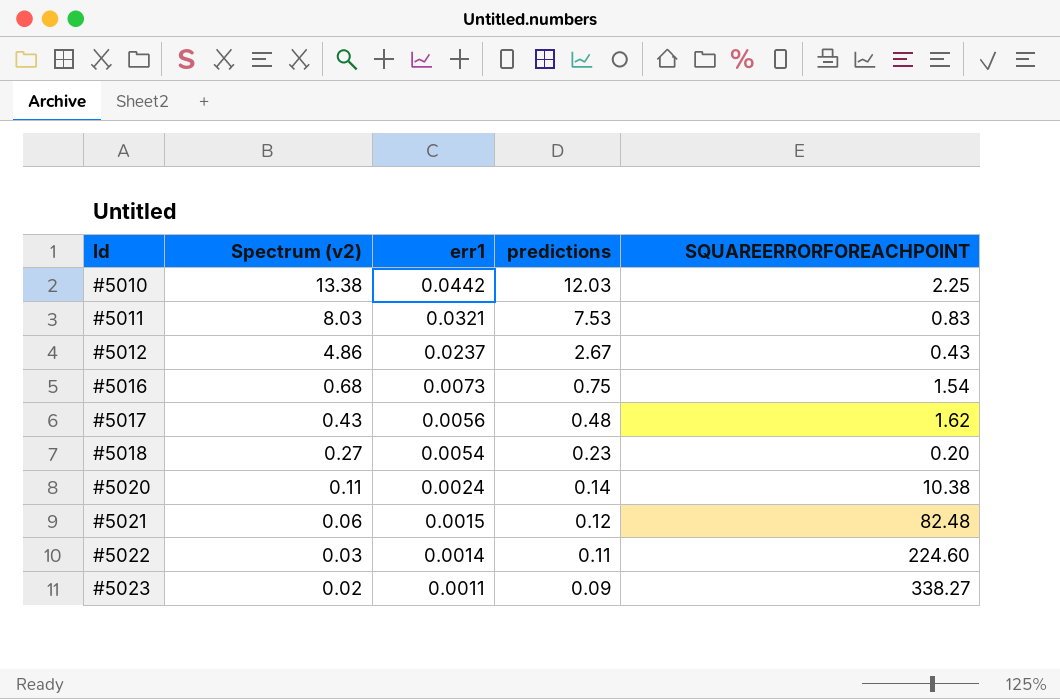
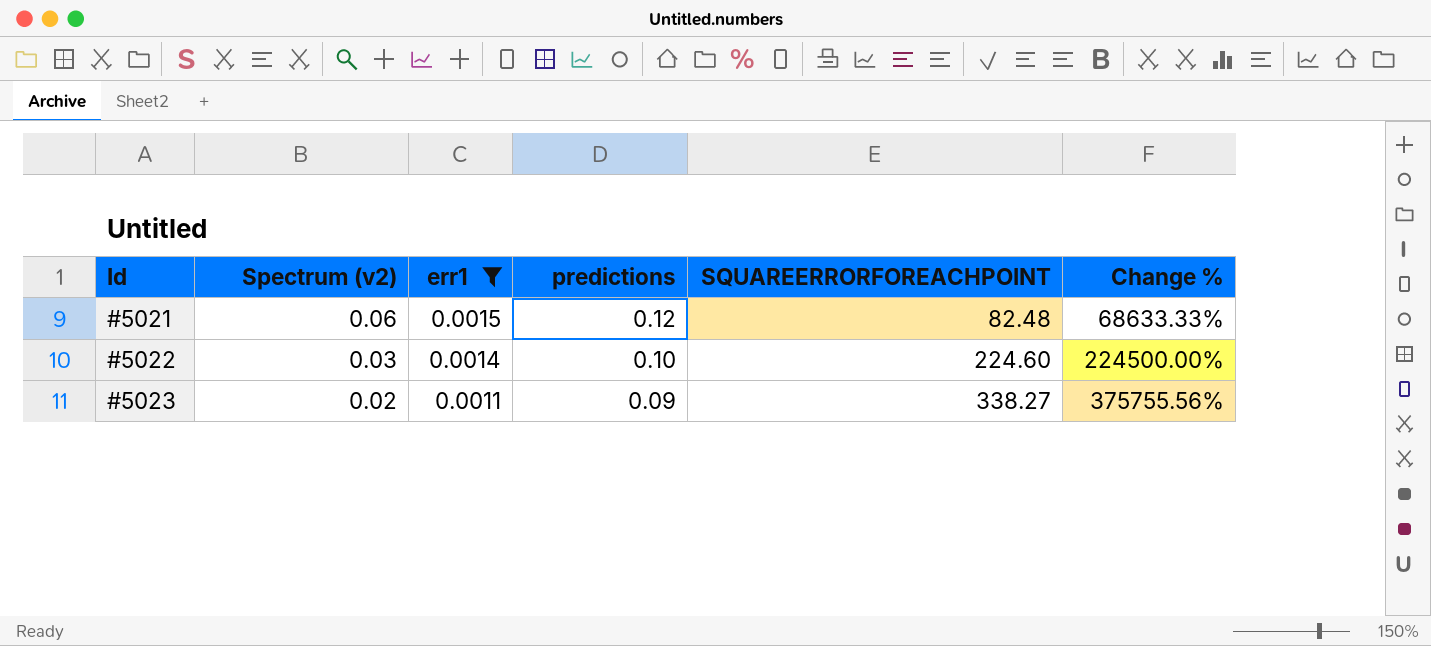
filter: none -> err1 <= 0.0015
column Change % | formula: none -> ([SQUAREERRORFOREACHPOINT] - [predictions]) / [predictions]
#5022 | predictions: 0.11 -> 0.10

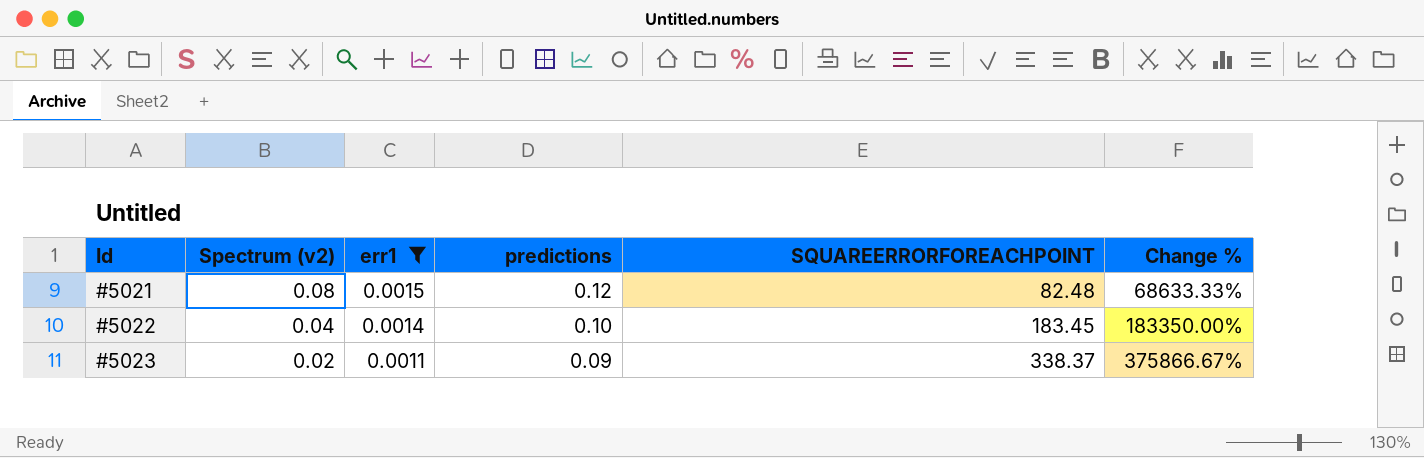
#5021 | Spectrum (v2): 0.06 -> 0.08
#5022 | Spectrum (v2): 0.03 -> 0.04
#5022 | SQUAREERRORFOREACHPOINT: 224.60 -> 183.45
#5022 | Change %: 224500.00% -> 183350.00%
#5023 | SQUAREERRORFOREACHPOINT: 338.27 -> 338.37
#5023 | Change %: 375755.56% -> 375866.67%

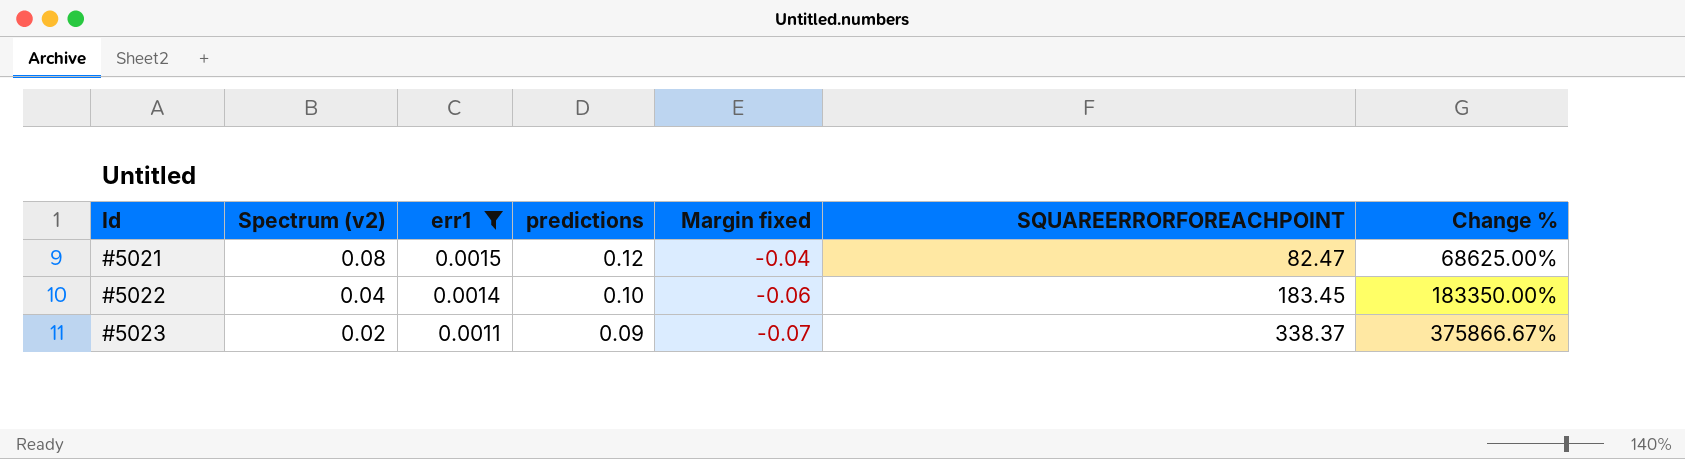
column Margin fixed | formula: none -> [Spectrum (v2)] - [predictions]
#5021 | SQUAREERRORFOREACHPOINT: 82.48 -> 82.47
#5021 | Change %: 68633.33% -> 68625.00%

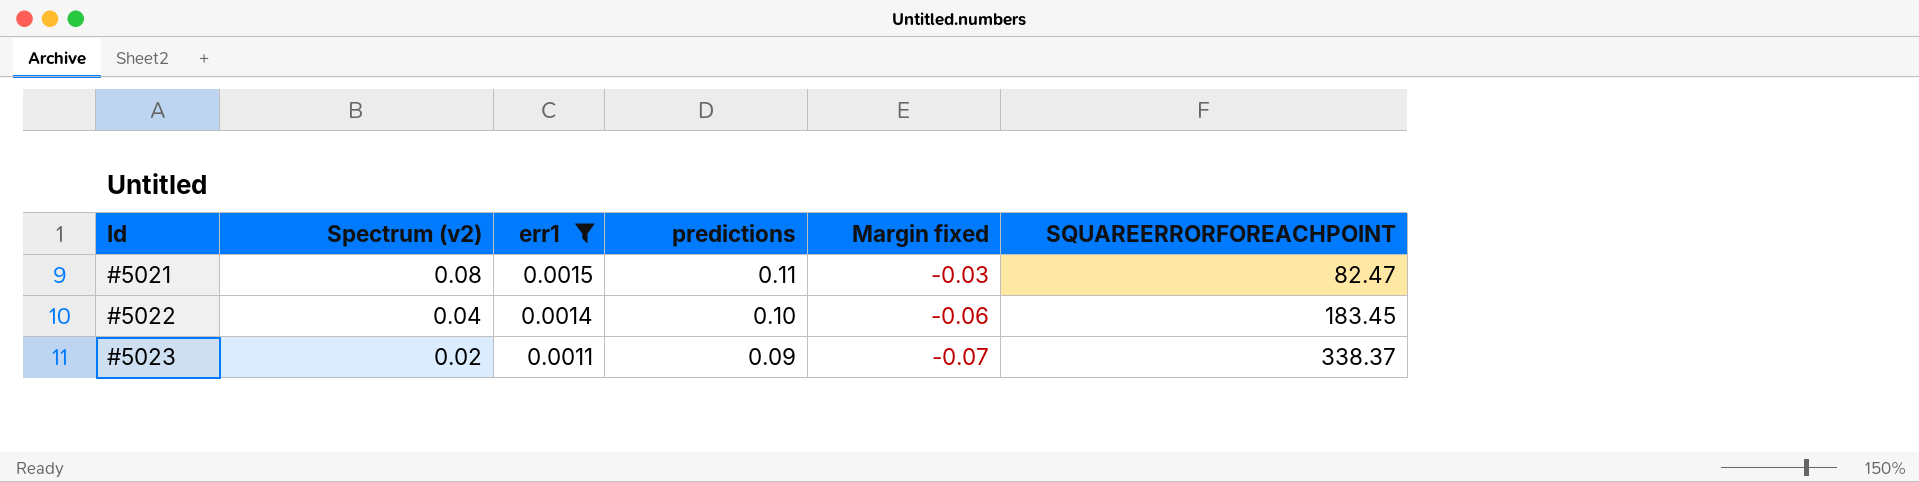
column Change % | formula: ([SQUAREERRORFOREACHPOINT] - [predictions]) / [predictions] -> none
#5021 | predictions: 0.12 -> 0.11
#5021 | Margin fixed: -0.04 -> -0.03

